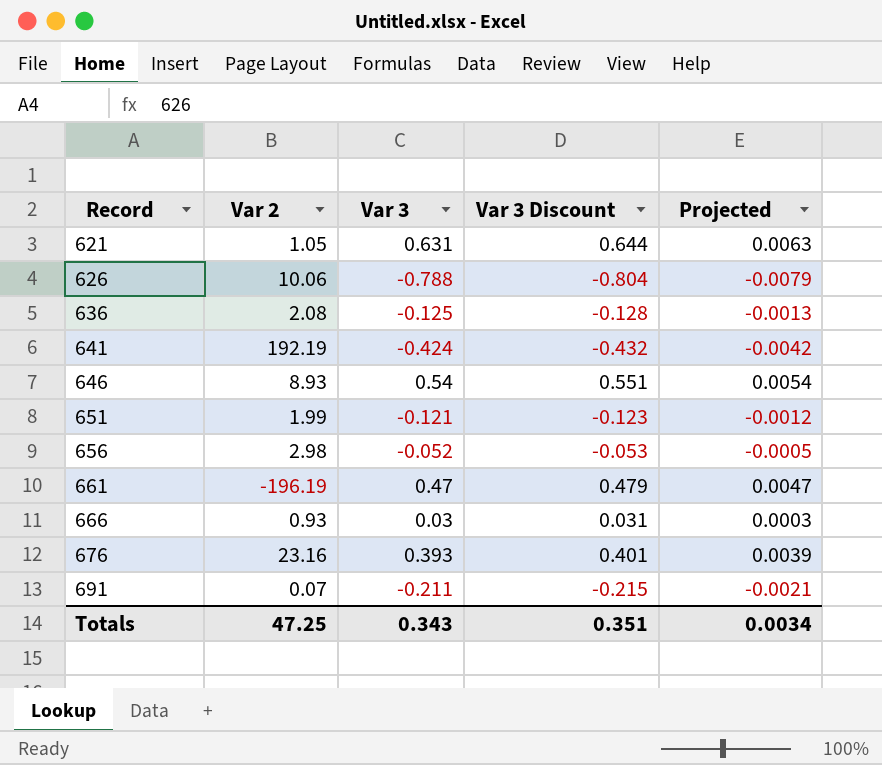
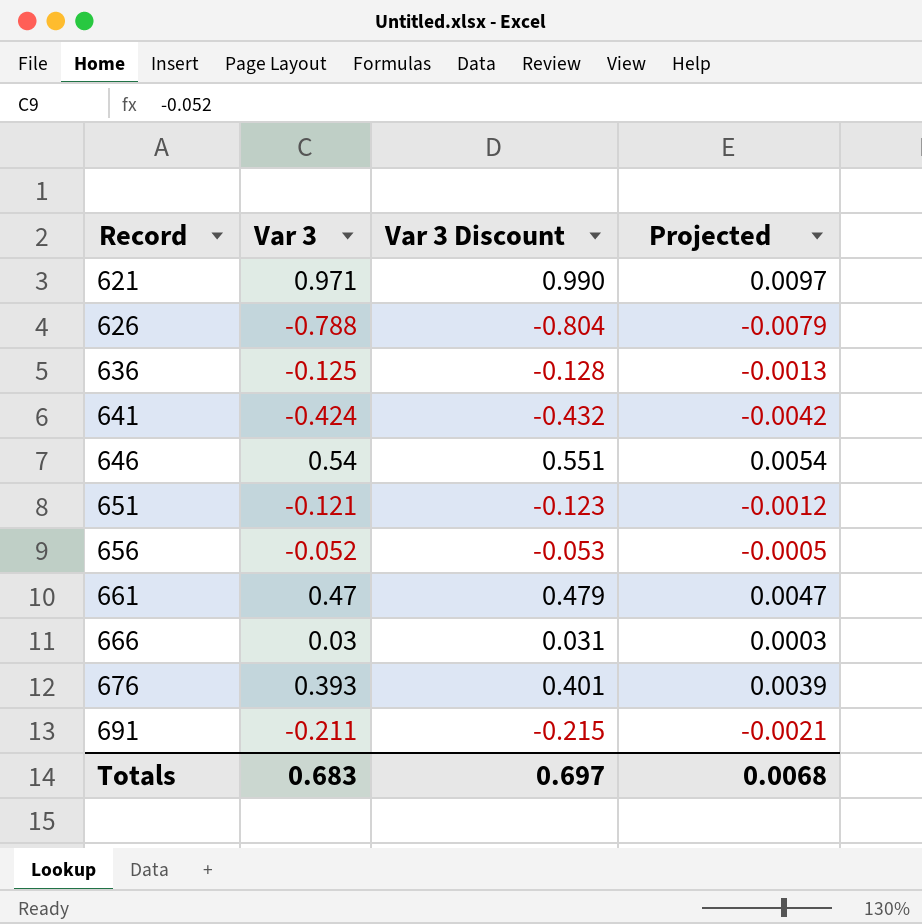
column Var 2 | position: 2 -> none
621 | Var 3: 0.631 -> 0.971
621 | Var 3 Discount: 0.644 -> 0.990
621 | Projected: 0.0063 -> 0.0097
Totals | Var 3: 0.343 -> 0.683
Totals | Var 3 Discount: 0.351 -> 0.697
Totals | Projected: 0.0034 -> 0.0068

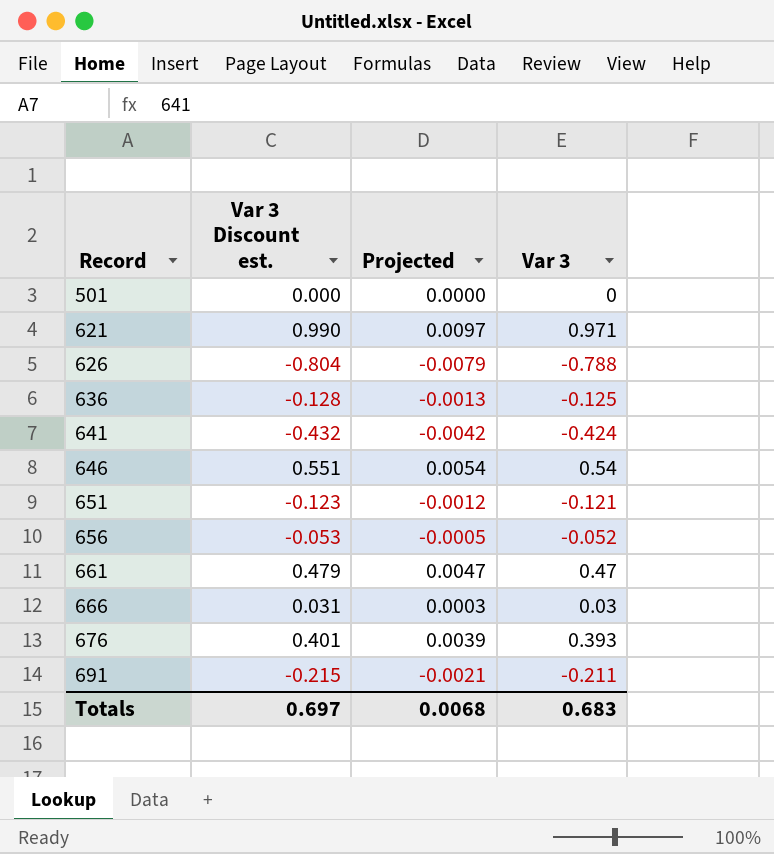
column name: Var 3 Discount -> Var 3 Discount est.
column Var 3 | position: 2 -> 4
row 501: none -> 0.000 | 0.0000 | 0

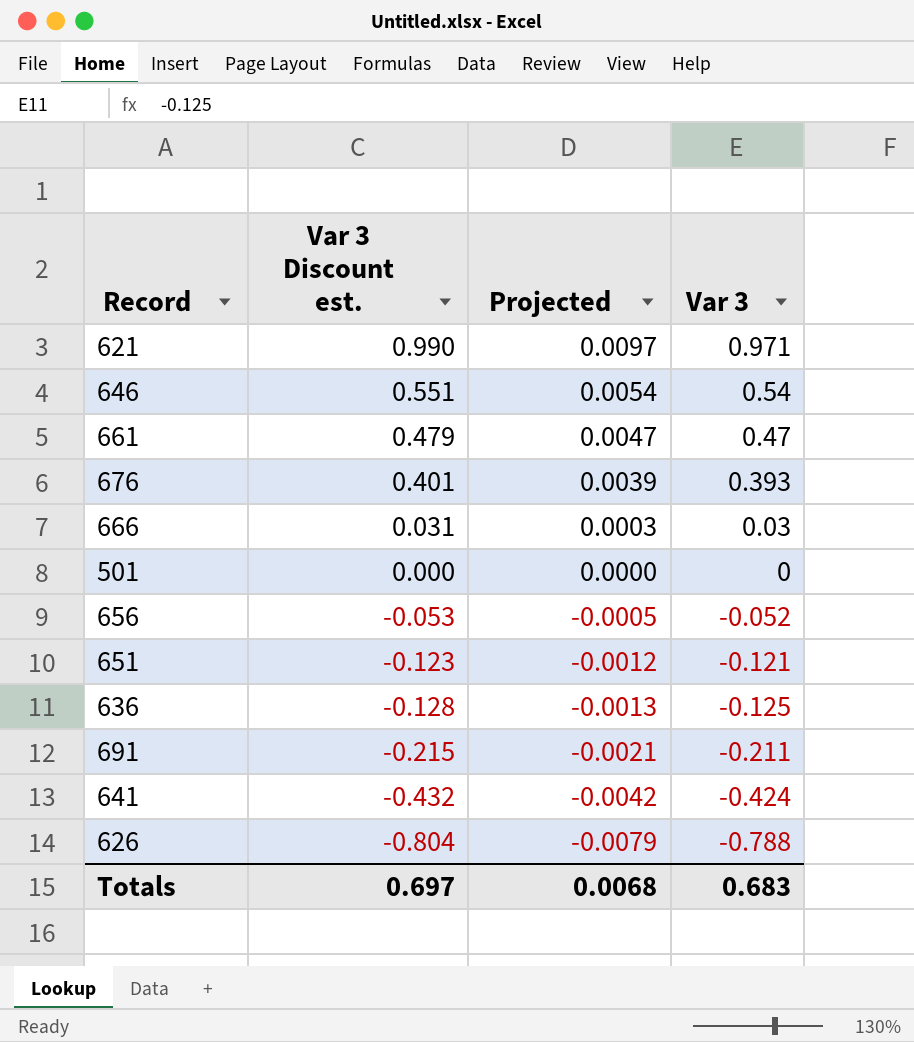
row order: Record ascending -> Var 3 Discount est. descending

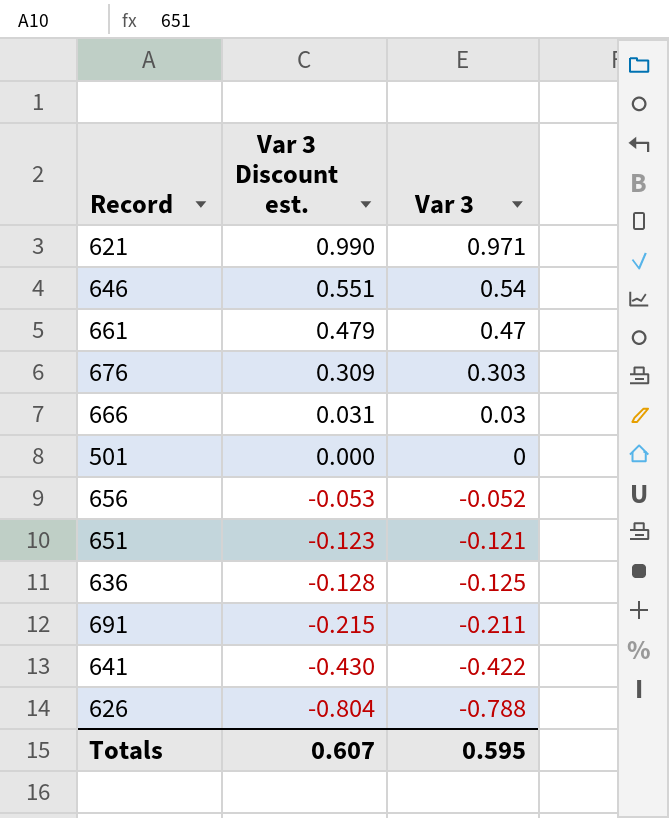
column Projected | formula: [Var 3] * 0.01 -> none
676 | Var 3 Discount est.: 0.401 -> 0.309
676 | Var 3: 0.393 -> 0.303
641 | Var 3 Discount est.: -0.432 -> -0.430
641 | Var 3: -0.424 -> -0.422
Totals | Var 3 Discount est.: 0.697 -> 0.607
Totals | Var 3: 0.683 -> 0.595

